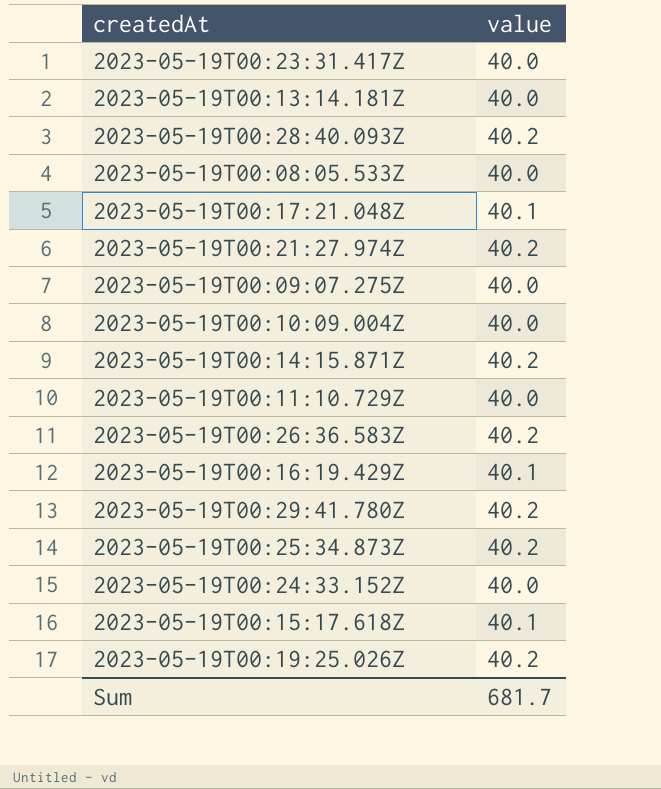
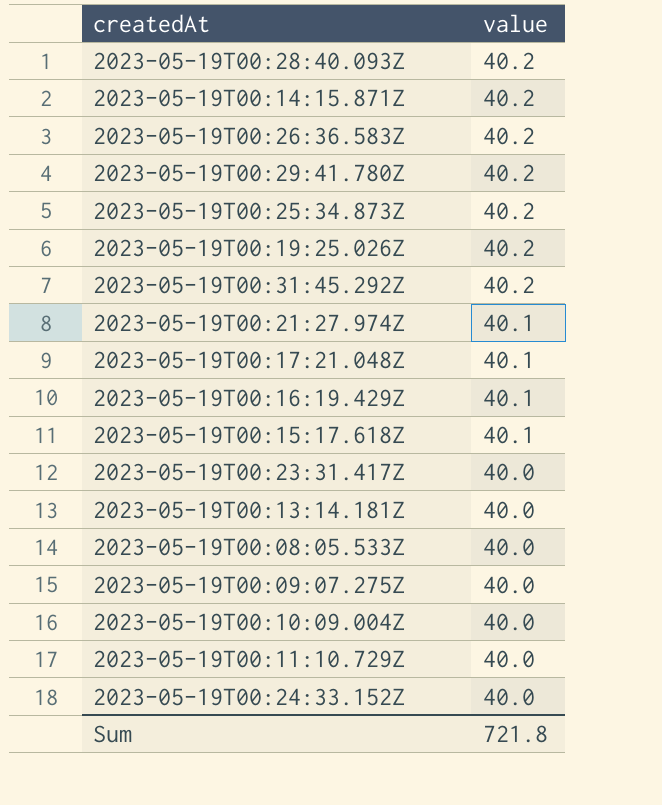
row order: none -> value descending
row 2023-05-19T00:31:45.292Z: none -> 40.2
2023-05-19T00:21:27.974Z | value: 40.2 -> 40.1
Sum | value: 681.7 -> 721.8

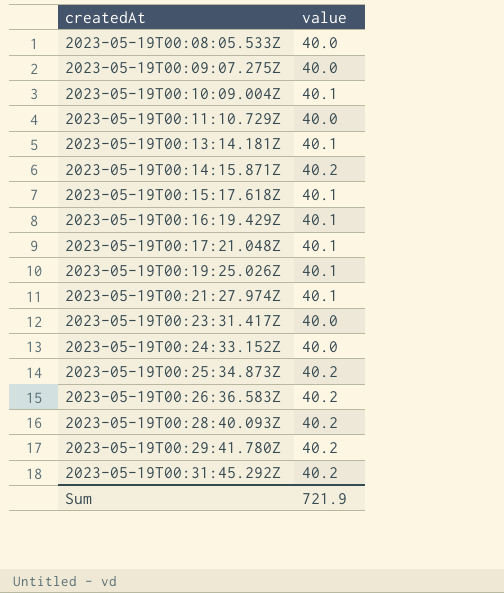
row order: value descending -> createdAt ascending
2023-05-19T00:10:09.004Z | value: 40.0 -> 40.1
2023-05-19T00:13:14.181Z | value: 40.0 -> 40.1
2023-05-19T00:19:25.026Z | value: 40.2 -> 40.1
Sum | value: 721.8 -> 721.9

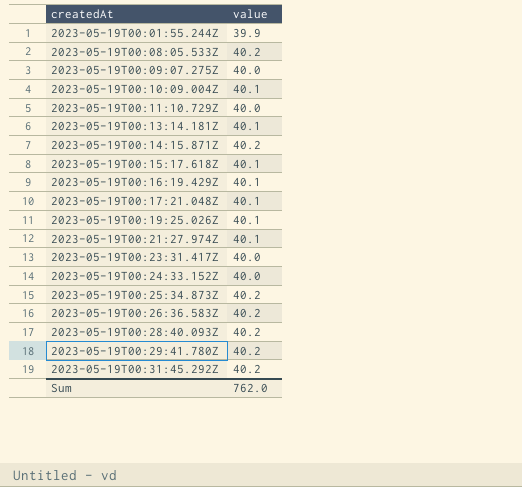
row 2023-05-19T00:01:55.244Z: none -> 39.9
2023-05-19T00:08:05.533Z | value: 40.0 -> 40.2
Sum | value: 721.9 -> 762.0

